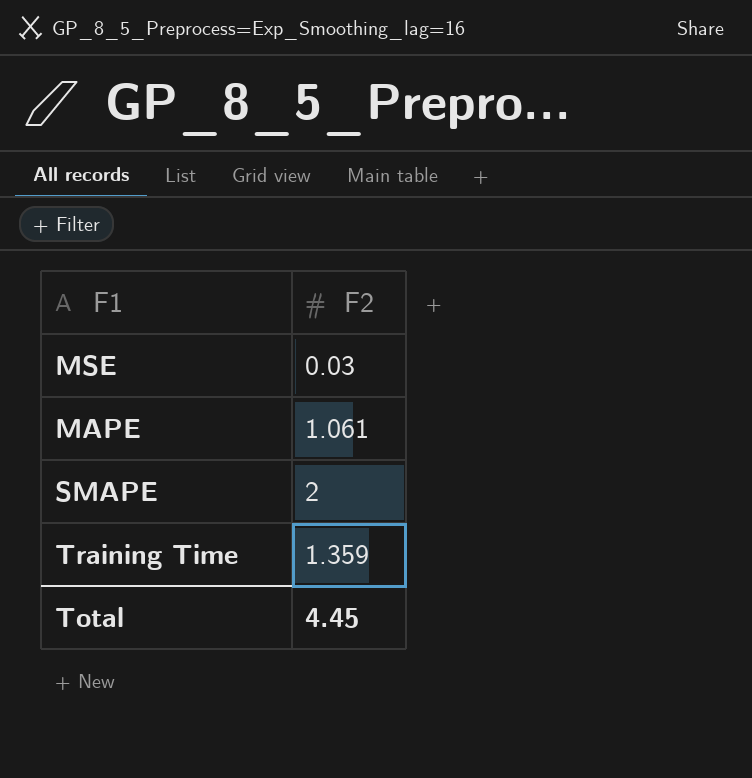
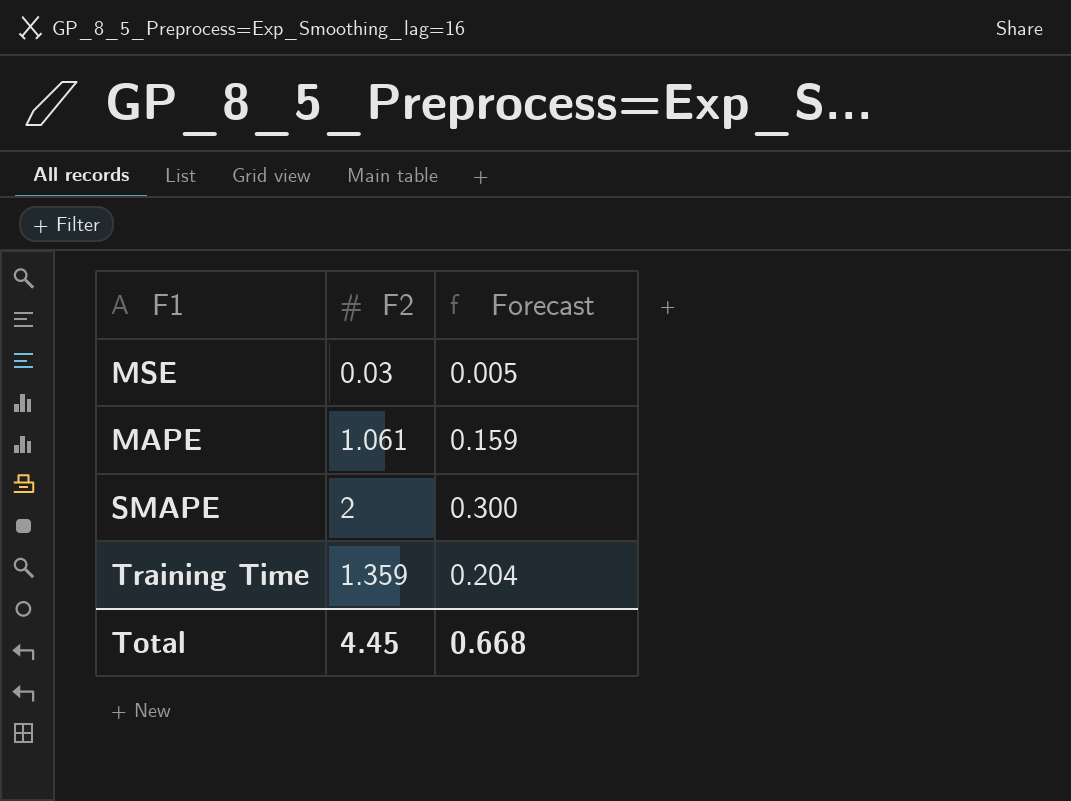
column Forecast | formula: none -> [F2] * 0.15

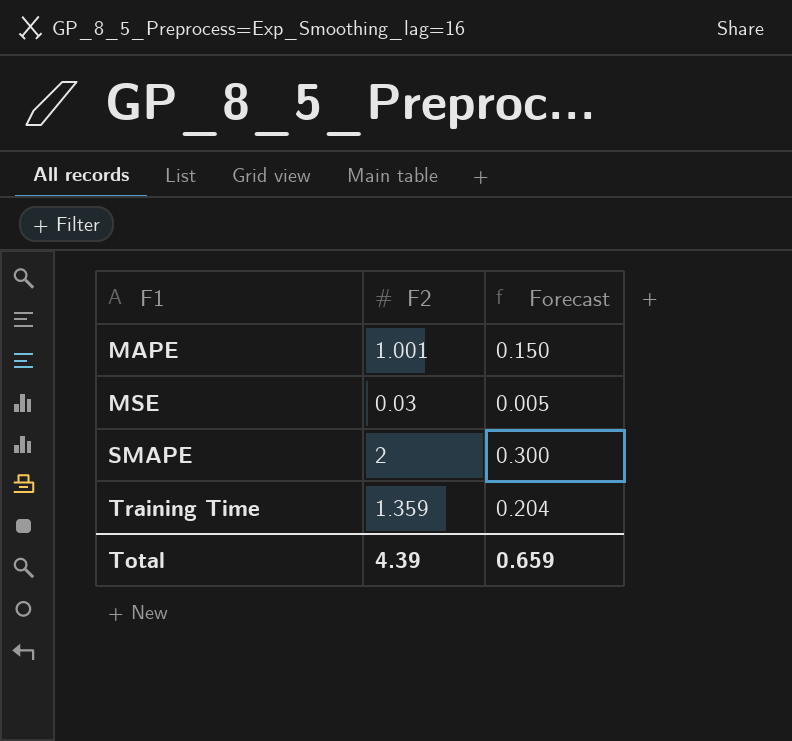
row order: none -> F1 ascending
MAPE | F2: 1.061 -> 1.001
MAPE | Forecast: 0.159 -> 0.150
Total | F2: 4.45 -> 4.39
Total | Forecast: 0.668 -> 0.659

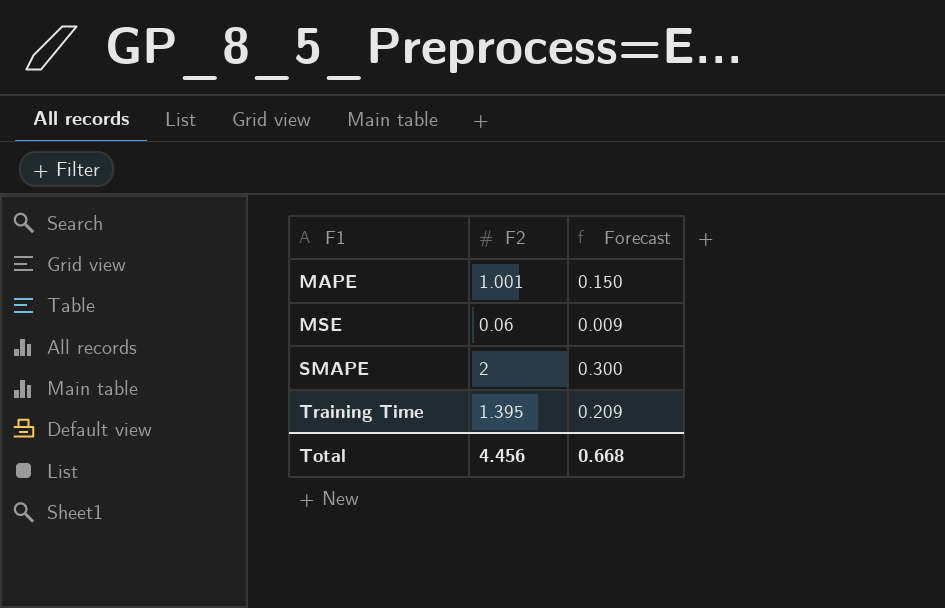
MSE | F2: 0.03 -> 0.06
MSE | Forecast: 0.005 -> 0.009
Training Time | F2: 1.359 -> 1.395
Training Time | Forecast: 0.204 -> 0.209
Total | F2: 4.39 -> 4.456
Total | Forecast: 0.659 -> 0.668

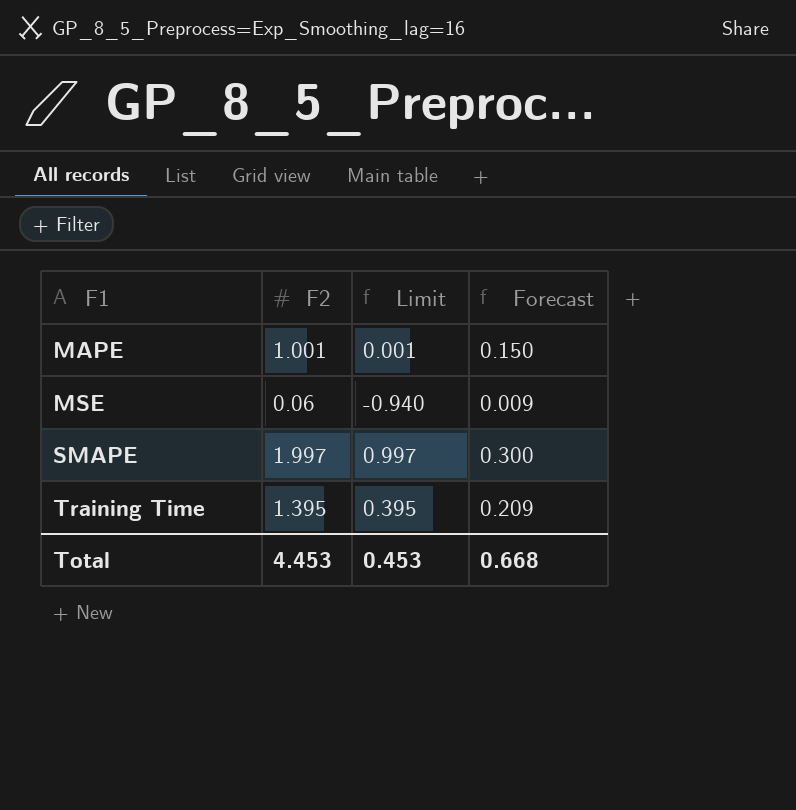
column Limit | formula: none -> [F2] - 1
SMAPE | F2: 2 -> 1.997
Total | F2: 4.456 -> 4.453

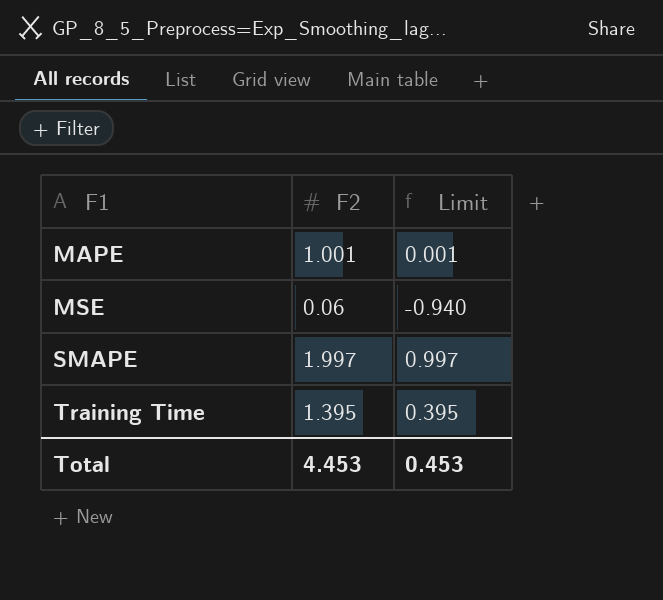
column Forecast | formula: [F2] * 0.15 -> none

